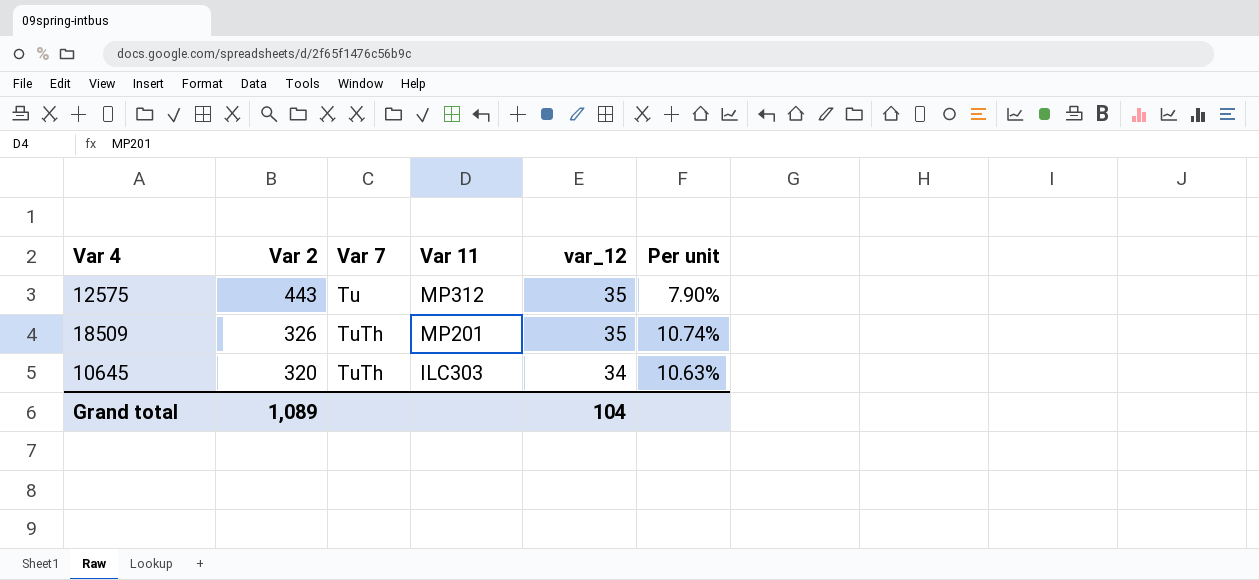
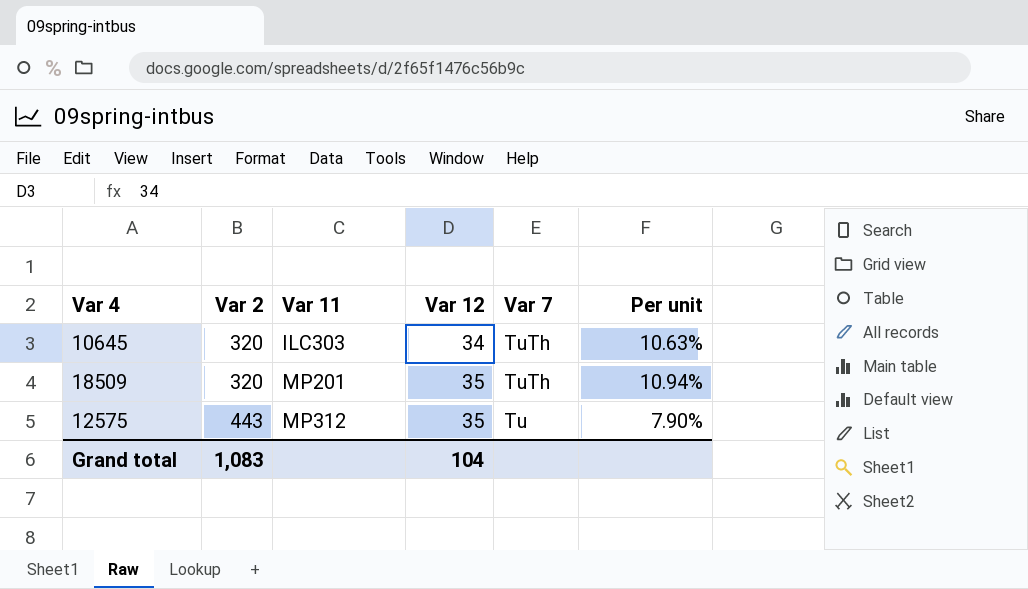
row order: Var 2 descending -> Var 2 ascending
column name: var_12 -> Var 12
column Var 7 | position: 3 -> 5
18509 | Var 2: 326 -> 320
18509 | Per unit: 10.74% -> 10.94%
Grand total | Var 2: 1,089 -> 1,083

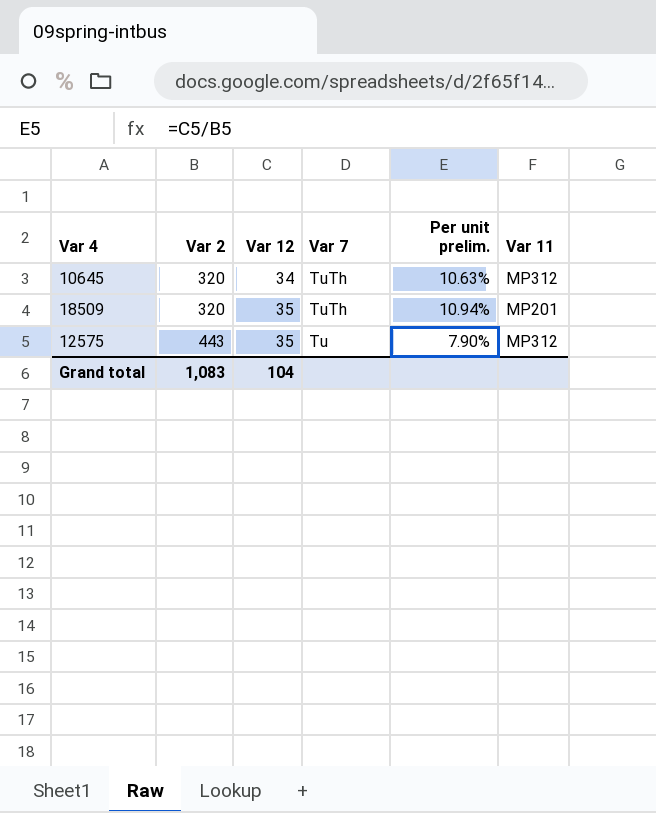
column name: Per unit -> Per unit prelim.
column Var 11 | position: 3 -> 6
10645 | Var 11: ILC303 -> MP312

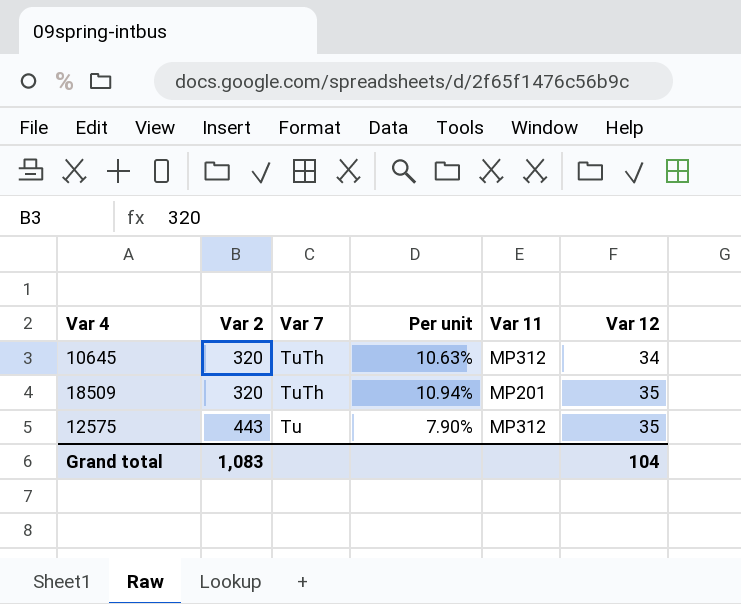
column name: Per unit prelim. -> Per unit
column Var 12 | position: 3 -> 6

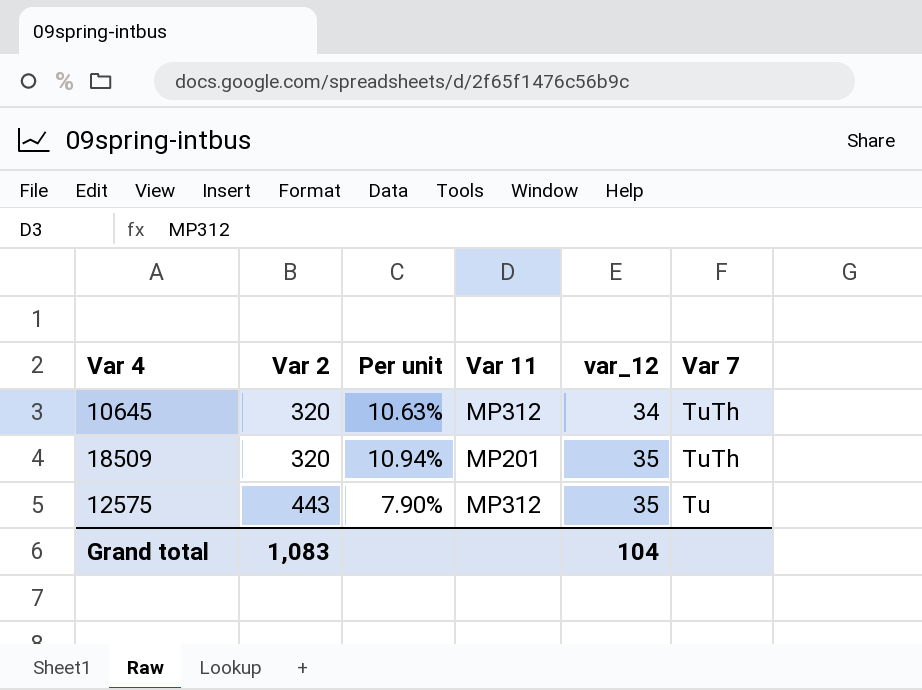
column name: Var 12 -> var_12
column Var 7 | position: 3 -> 6

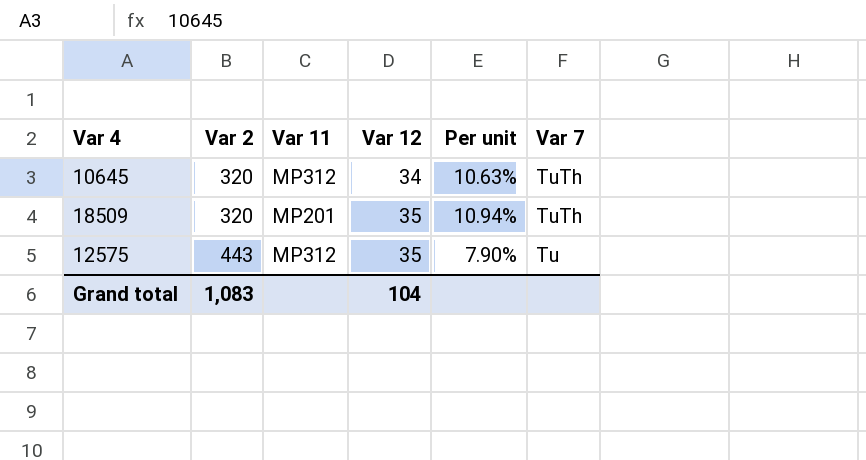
column name: var_12 -> Var 12
column Per unit | position: 3 -> 5

